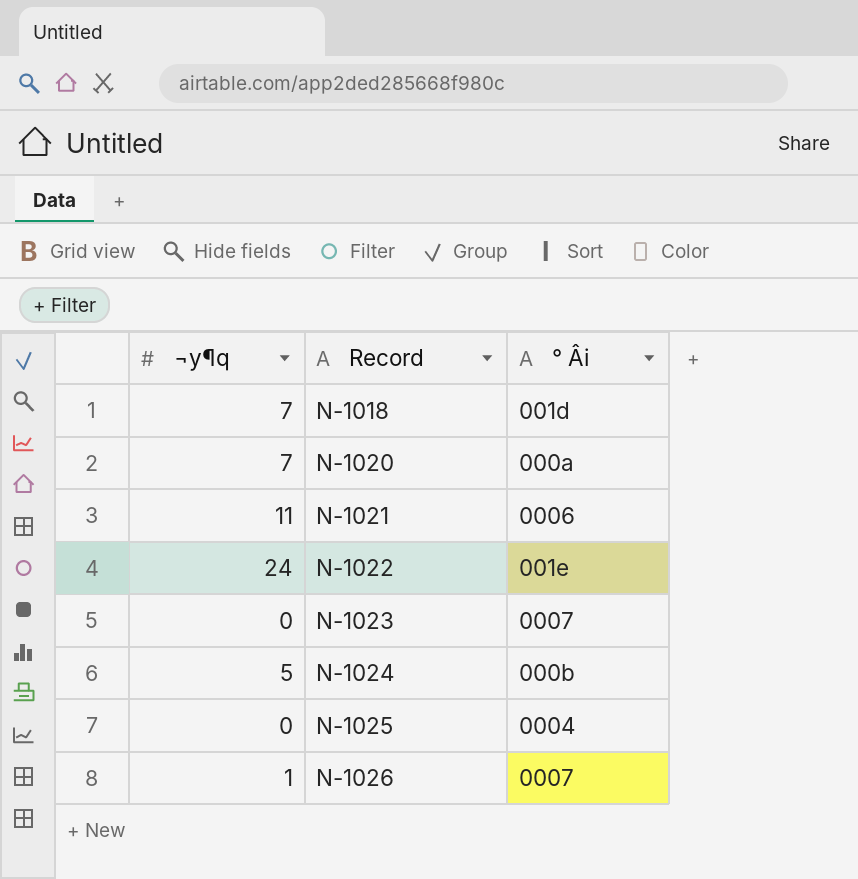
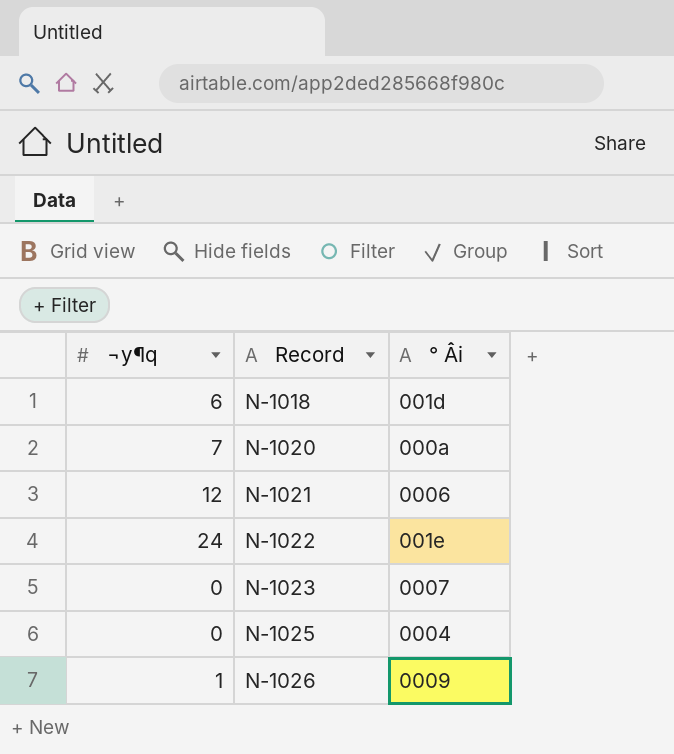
row N-1024: 5 | 000b -> none
N-1018 | ¬y¶q: 7 -> 6
N-1021 | ¬y¶q: 11 -> 12
N-1026 | ° Âi: 0007 -> 0009

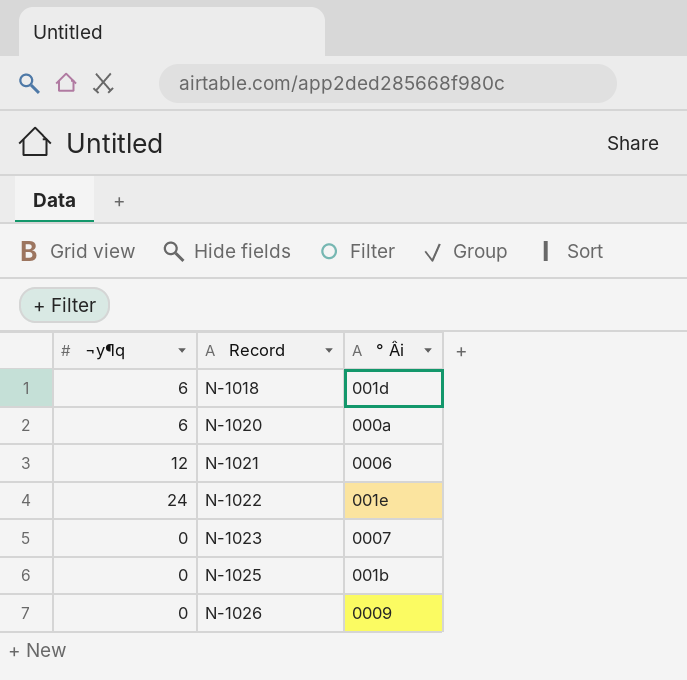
N-1020 | ¬y¶q: 7 -> 6
N-1025 | ° Âi: 0004 -> 001b
N-1026 | ¬y¶q: 1 -> 0

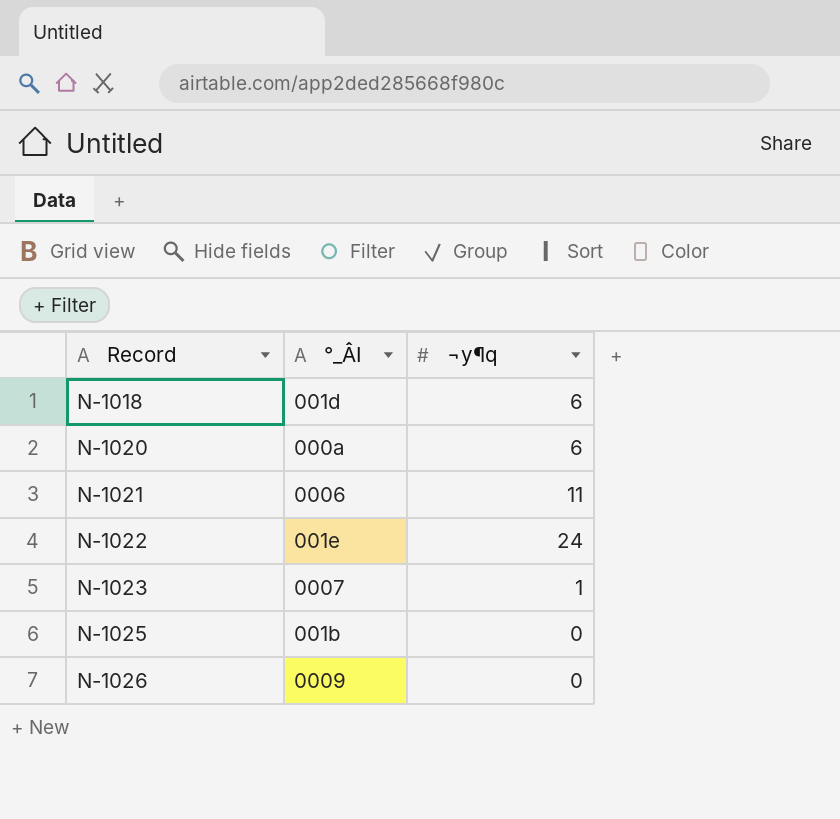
column name: ° Âi -> °_ÂI
column ¬y¶q | position: 1 -> 3
N-1021 | ¬y¶q: 12 -> 11
N-1023 | ¬y¶q: 0 -> 1

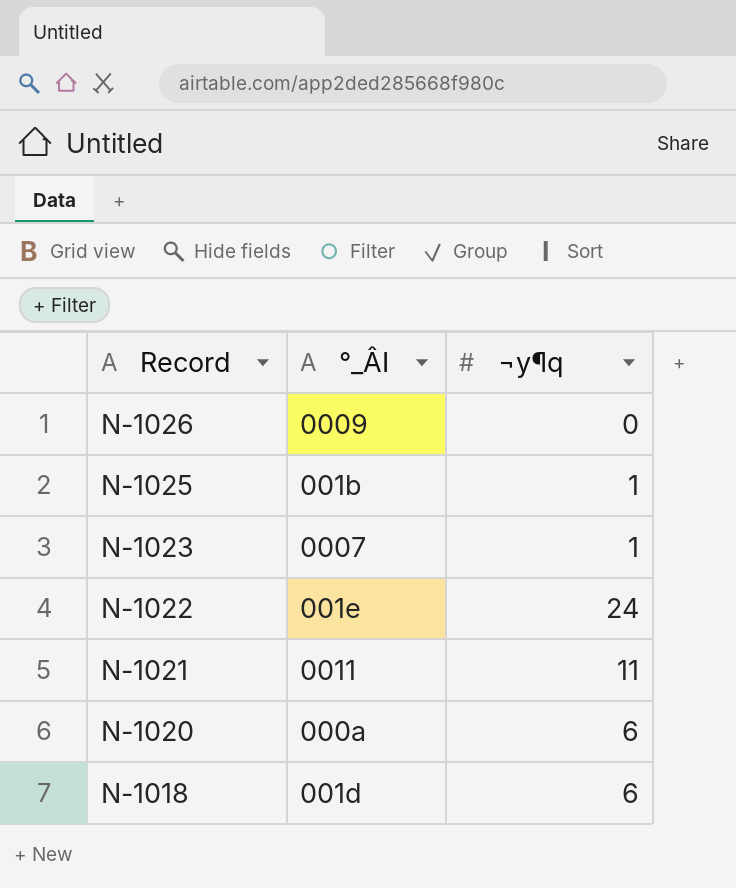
row order: Record ascending -> Record descending
N-1025 | ¬y¶q: 0 -> 1
N-1021 | °_ÂI: 0006 -> 0011

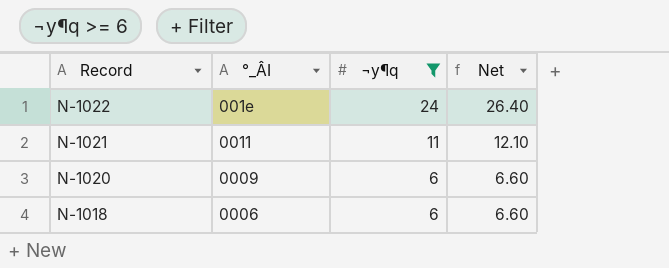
filter: none -> ¬y¶q >= 6
column Net | formula: none -> [¬y¶q] * 1.1
N-1020 | °_ÂI: 000a -> 0009
N-1018 | °_ÂI: 001d -> 0006

